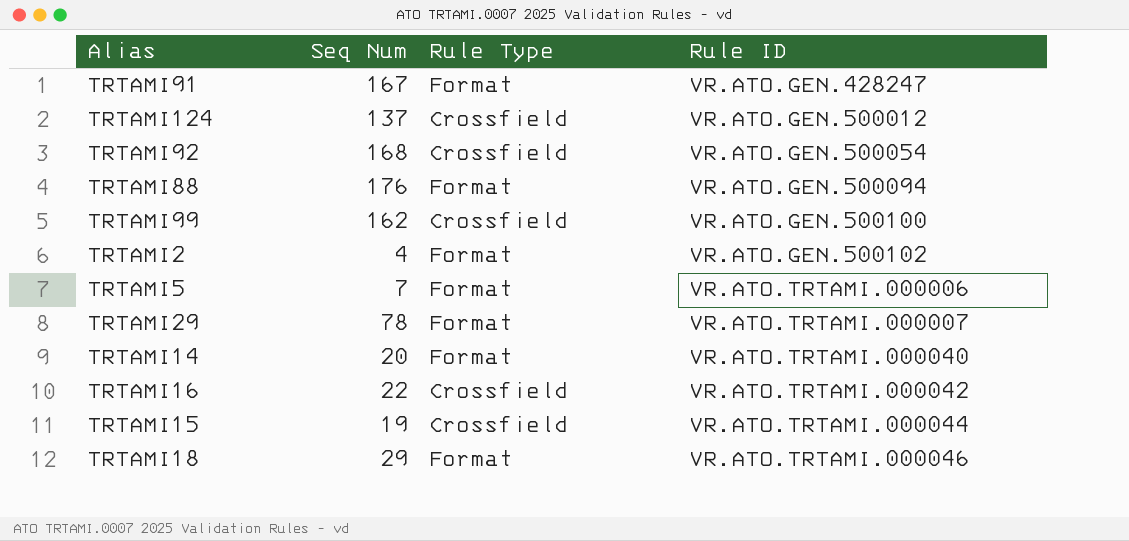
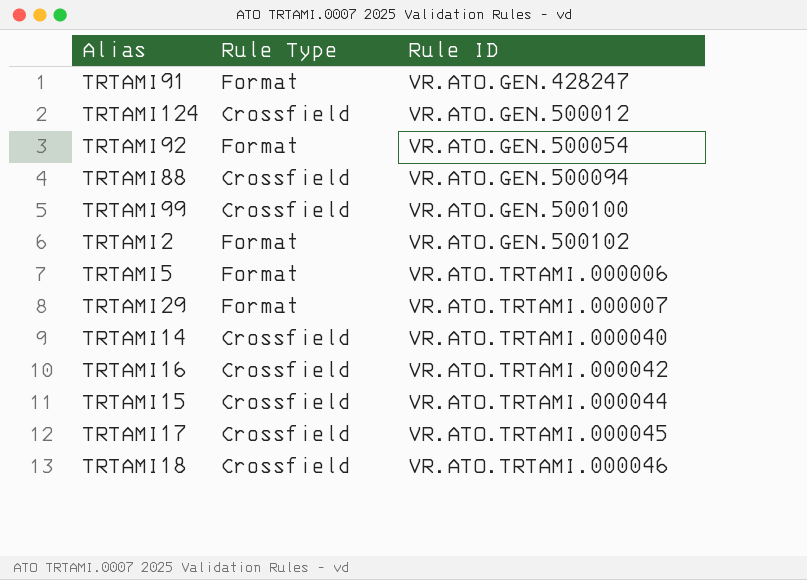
column Seq Num | position: 2 -> none
TRTAMI92 | Rule Type: Crossfield -> Format
TRTAMI88 | Rule Type: Format -> Crossfield
TRTAMI14 | Rule Type: Format -> Crossfield
row TRTAMI17: none -> Crossfield | VR.ATO.TRTAMI.000045
TRTAMI18 | Rule Type: Format -> Crossfield

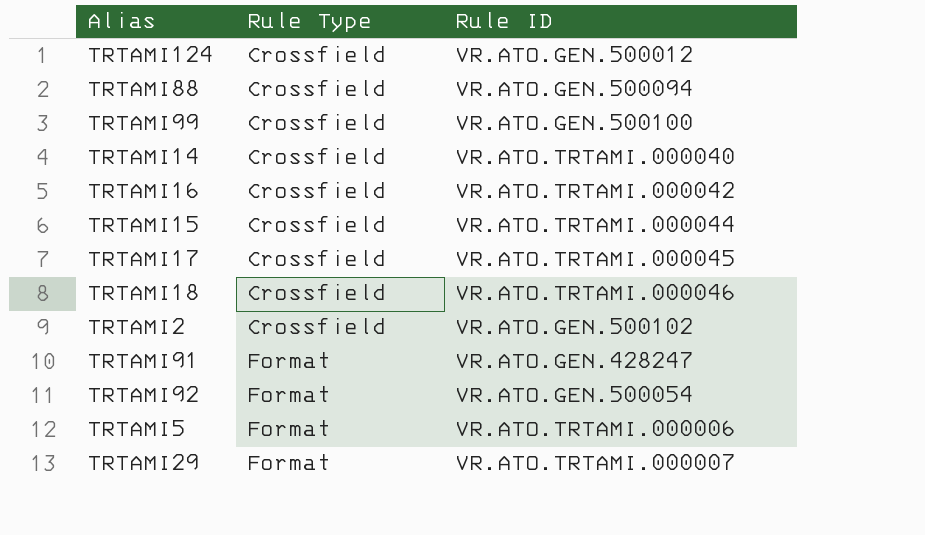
row order: Rule ID ascending -> Rule Type ascending
TRTAMI2 | Rule Type: Format -> Crossfield

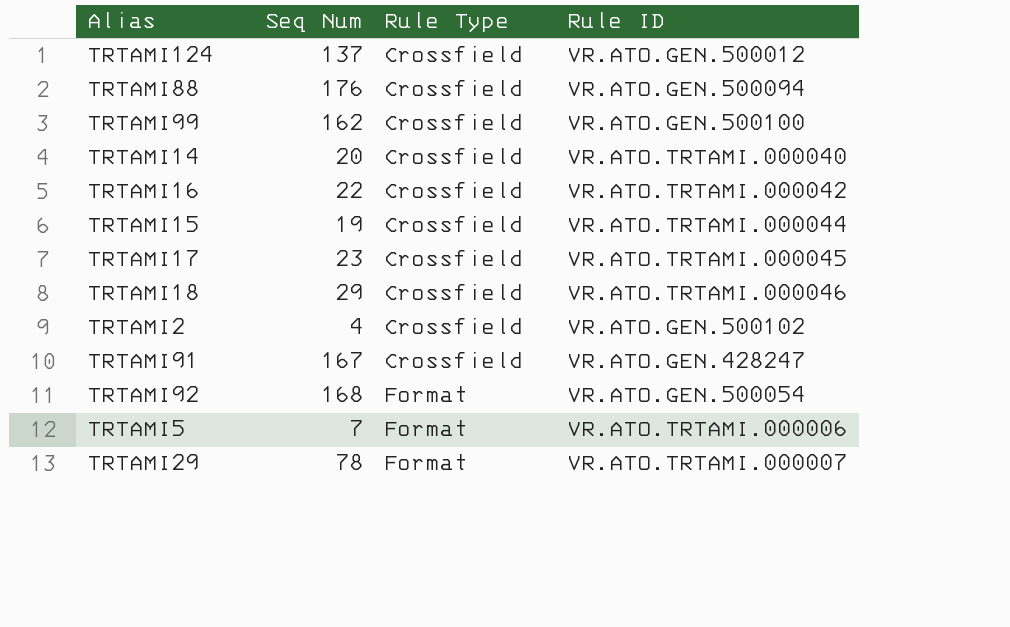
column Seq Num | position: none -> 2
TRTAMI91 | Rule Type: Format -> Crossfield

